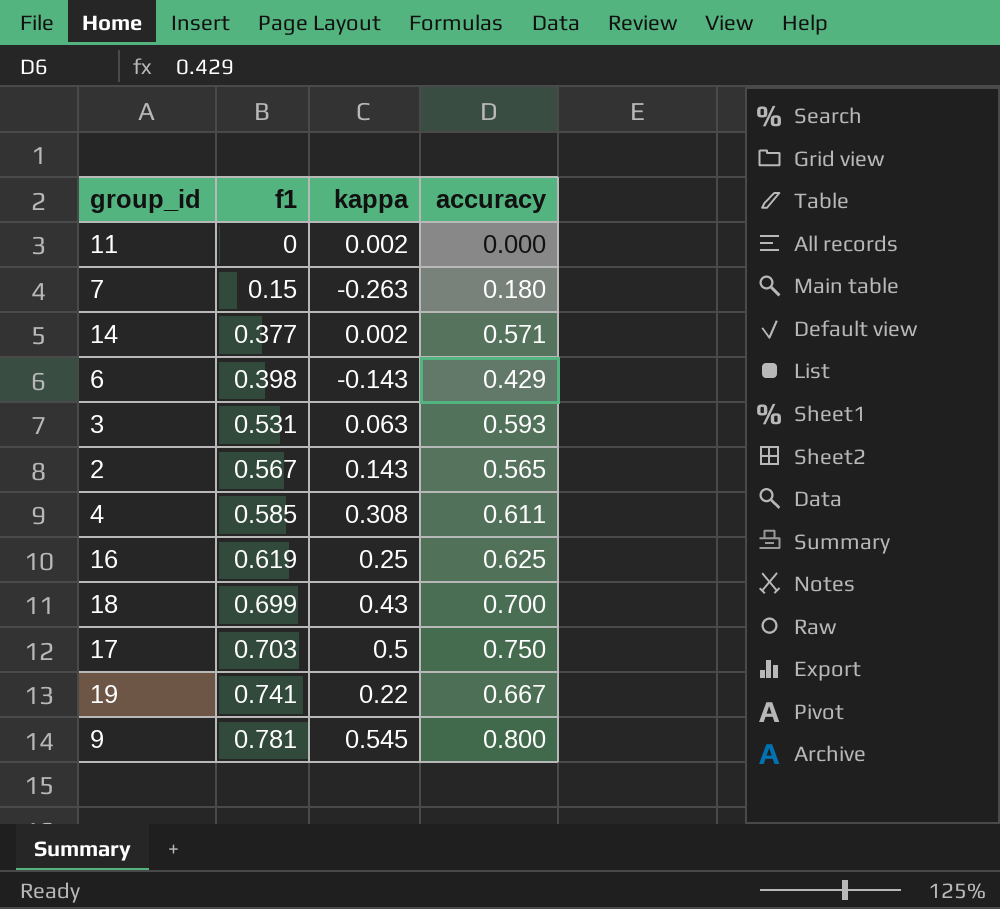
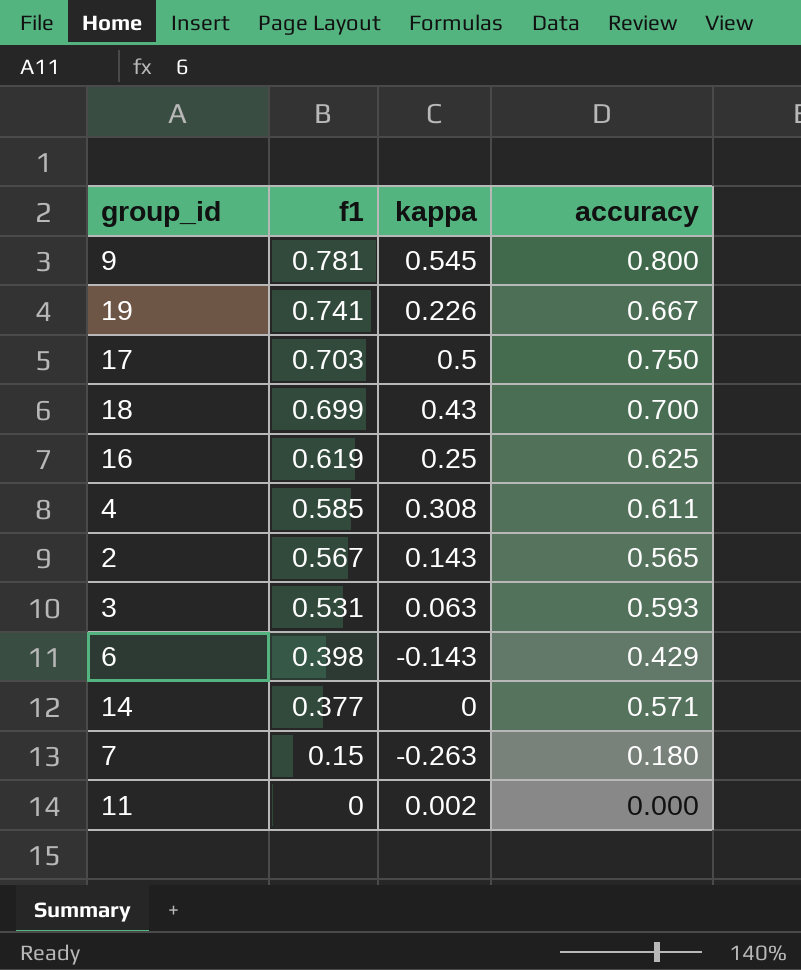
row order: f1 ascending -> f1 descending
19 | kappa: 0.22 -> 0.226
14 | kappa: 0.002 -> 0

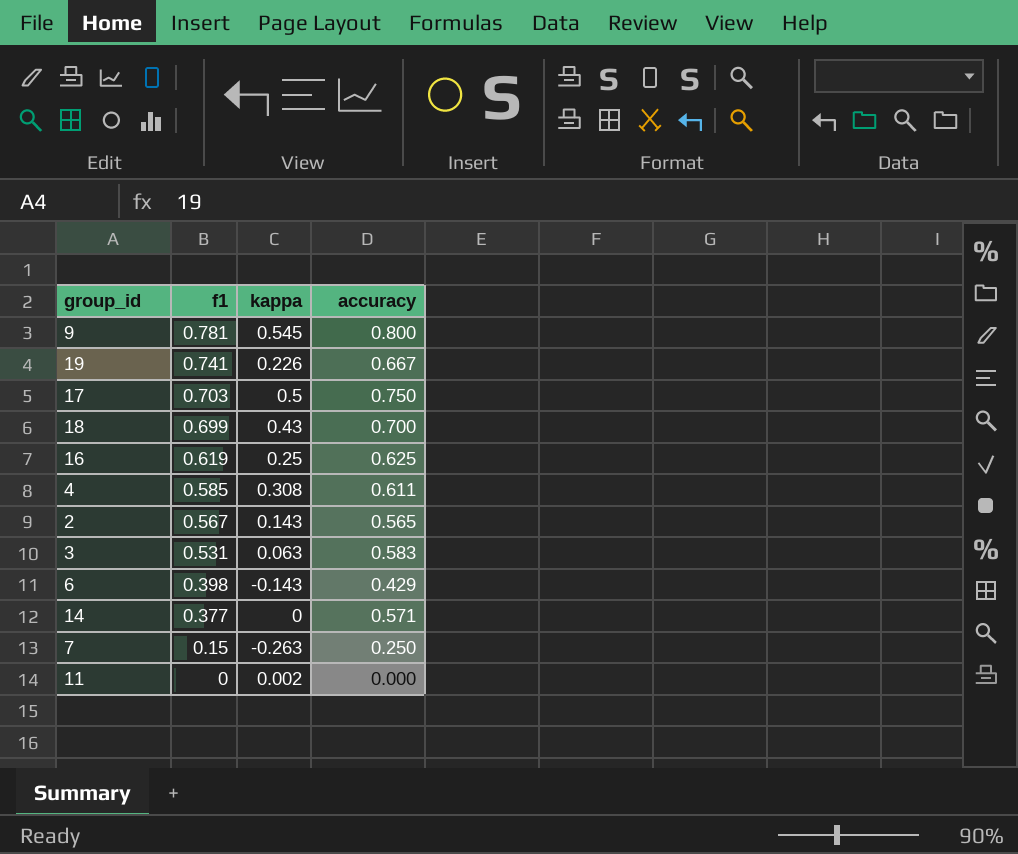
3 | accuracy: 0.593 -> 0.583
7 | accuracy: 0.180 -> 0.250

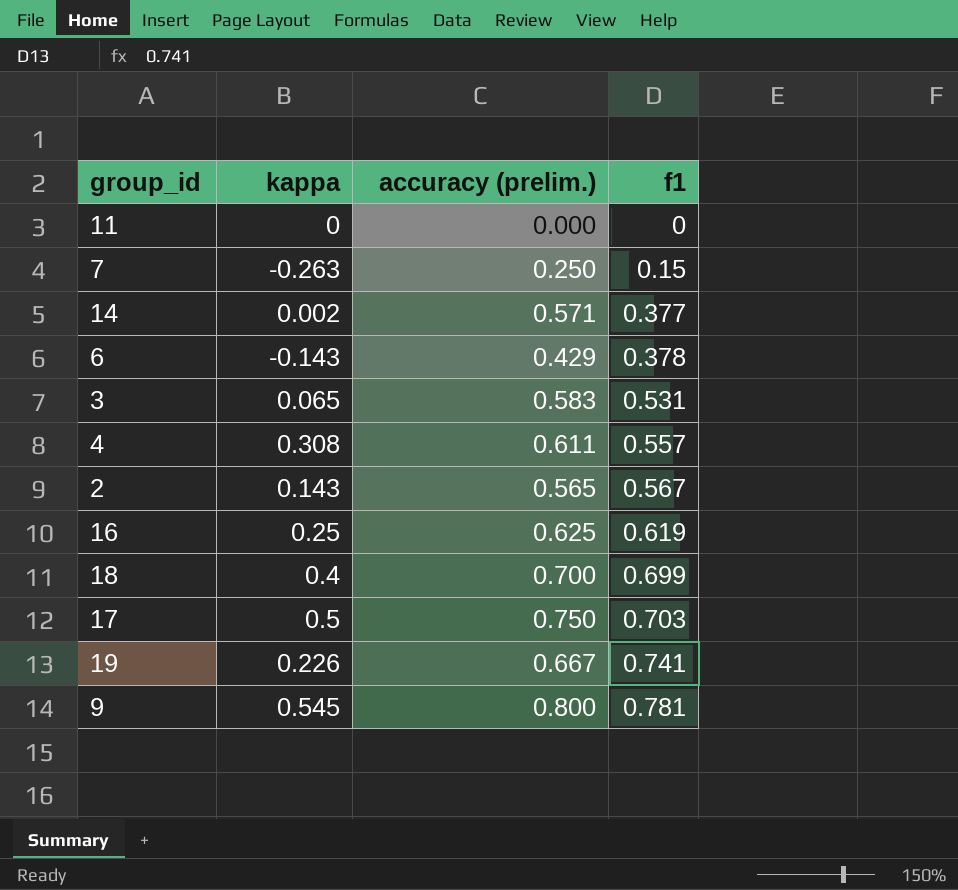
row order: f1 descending -> f1 ascending
column name: accuracy -> accuracy (prelim.)
column f1 | position: 2 -> 4
11 | kappa: 0.002 -> 0
14 | kappa: 0 -> 0.002
6 | f1: 0.398 -> 0.378
3 | kappa: 0.063 -> 0.065
4 | f1: 0.585 -> 0.557
18 | kappa: 0.43 -> 0.4

